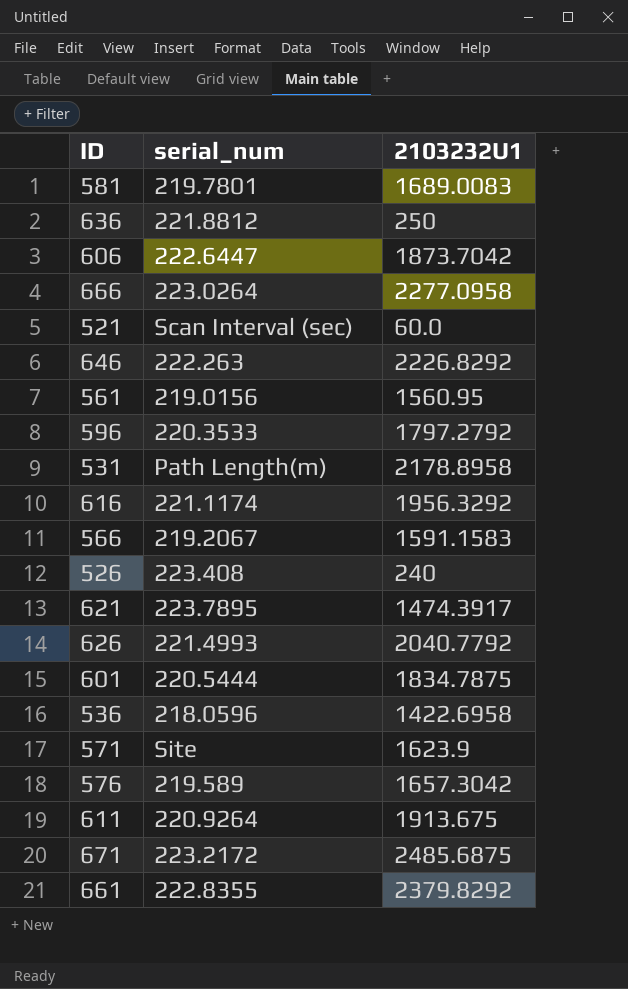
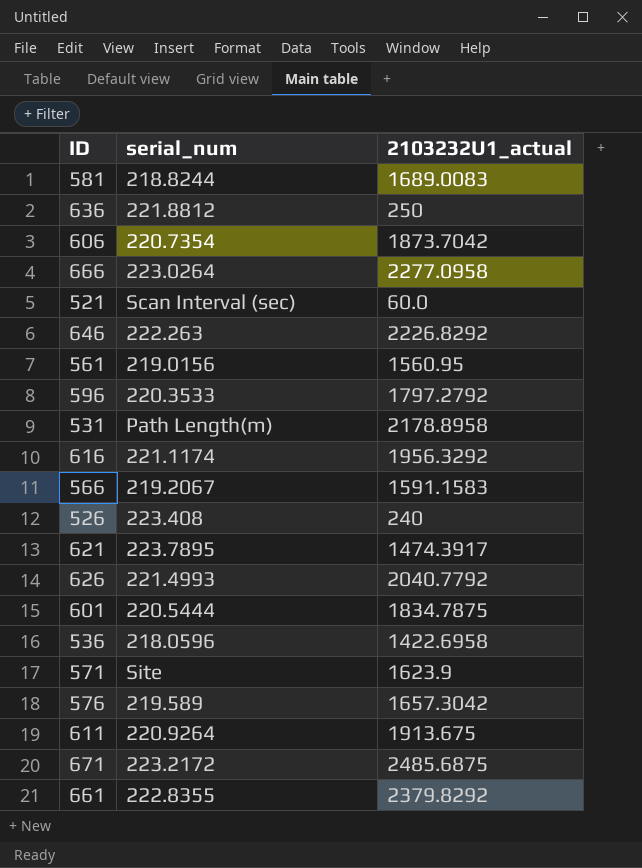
column name: 2103232U1 -> 2103232U1_actual
581 | serial_num: 219.7801 -> 218.8244
606 | serial_num: 222.6447 -> 220.7354

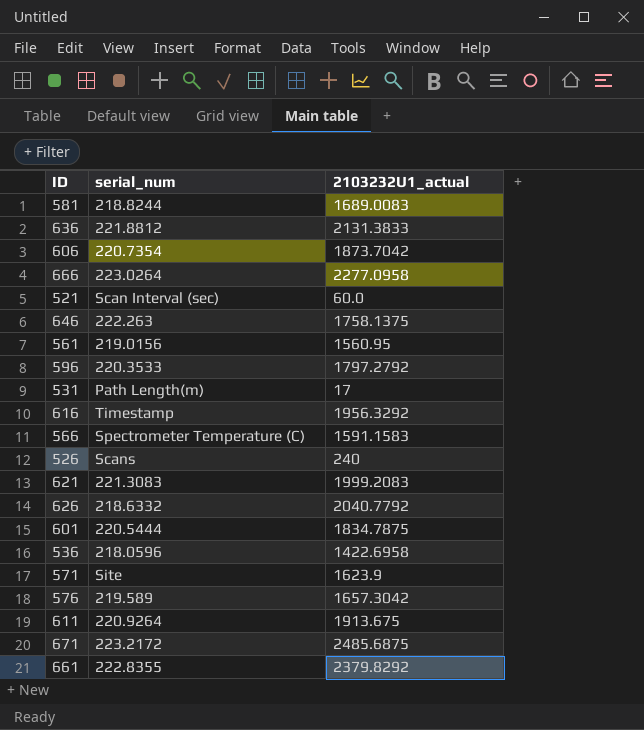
636 | 2103232U1_actual: 250 -> 2131.3833
646 | 2103232U1_actual: 2226.8292 -> 1758.1375
531 | 2103232U1_actual: 2178.8958 -> 17
616 | serial_num: 221.1174 -> Timestamp
566 | serial_num: 219.2067 -> Spectrometer Temperature (C)
526 | serial_num: 223.408 -> Scans
621 | serial_num: 223.7895 -> 221.3083
621 | 2103232U1_actual: 1474.3917 -> 1999.2083
626 | serial_num: 221.4993 -> 218.6332

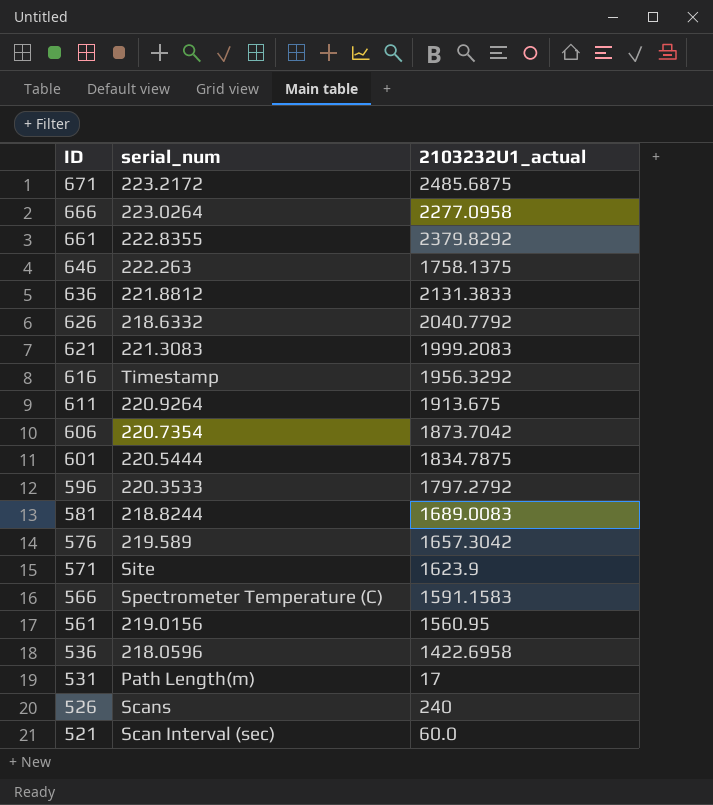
row order: none -> ID descending

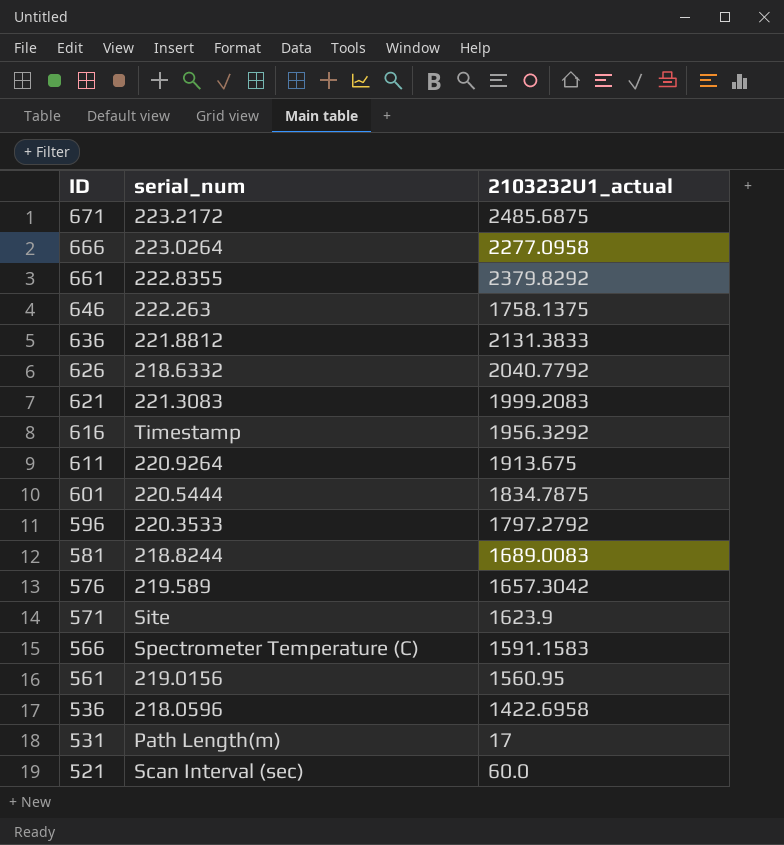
row 606: 220.7354 | 1873.7042 -> none
row 526: Scans | 240 -> none

